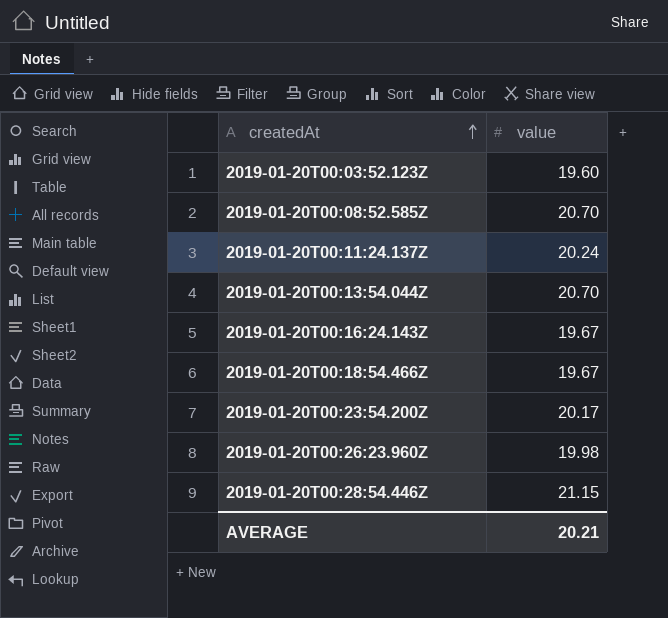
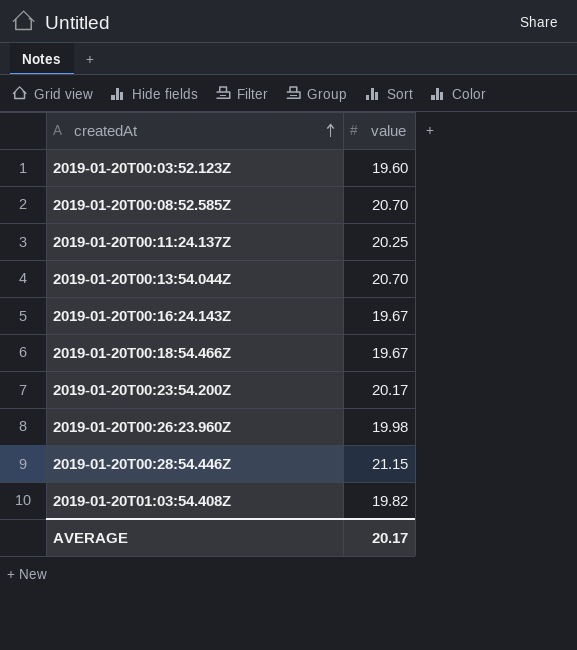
2019-01-20T00:11:24.137Z | value: 20.24 -> 20.25
row 2019-01-20T01:03:54.408Z: none -> 19.82
AVERAGE | value: 20.21 -> 20.17

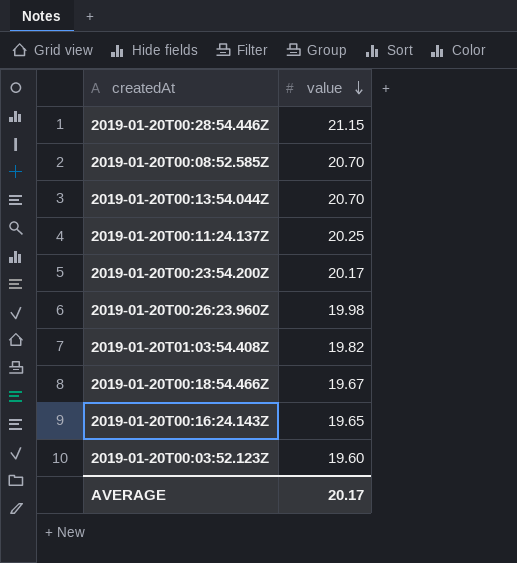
row order: createdAt ascending -> value descending
2019-01-20T00:16:24.143Z | value: 19.67 -> 19.65

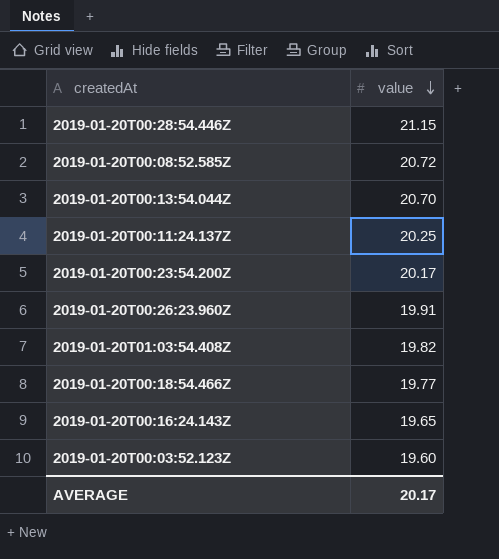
2019-01-20T00:08:52.585Z | value: 20.70 -> 20.72
2019-01-20T00:26:23.960Z | value: 19.98 -> 19.91
2019-01-20T00:18:54.466Z | value: 19.67 -> 19.77

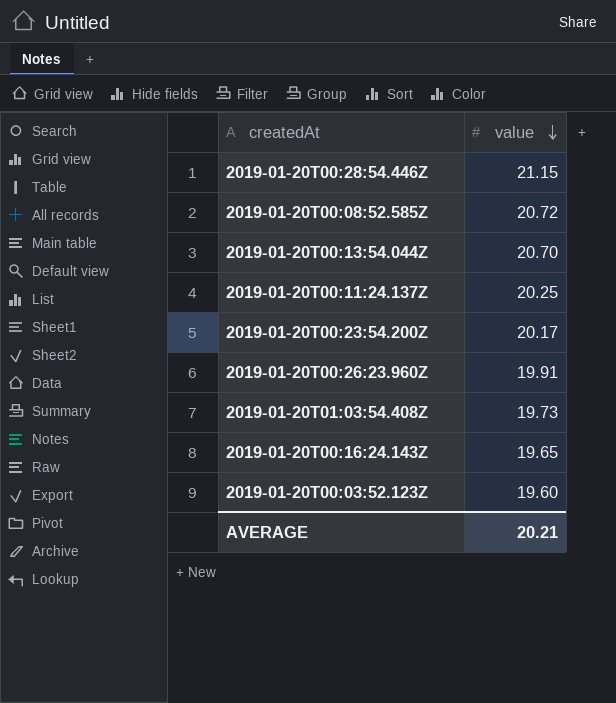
row 2019-01-20T00:18:54.466Z: 19.77 -> none
2019-01-20T01:03:54.408Z | value: 19.82 -> 19.73
AVERAGE | value: 20.17 -> 20.21

